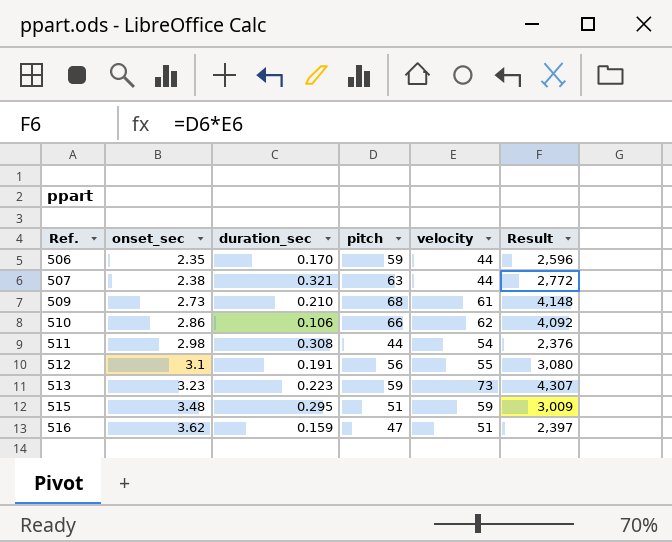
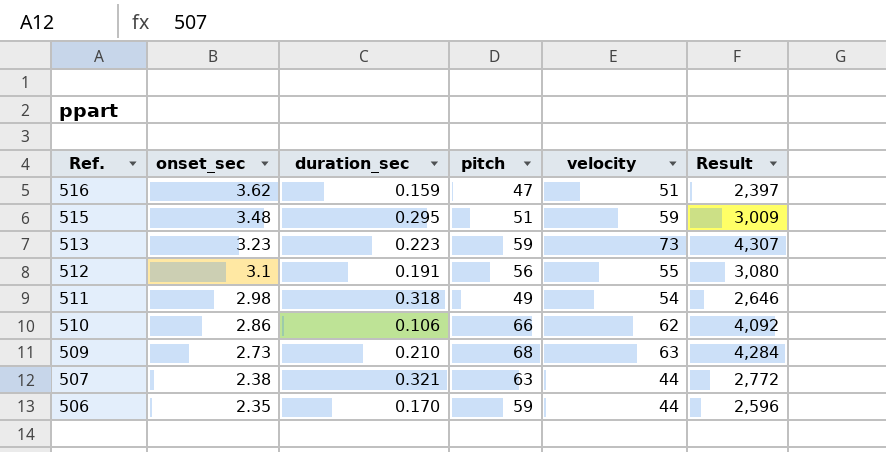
row order: Ref. ascending -> Ref. descending
511 | duration_sec: 0.308 -> 0.318
511 | pitch: 44 -> 49
511 | Result: 2,376 -> 2,646
509 | velocity: 61 -> 63
509 | Result: 4,148 -> 4,284

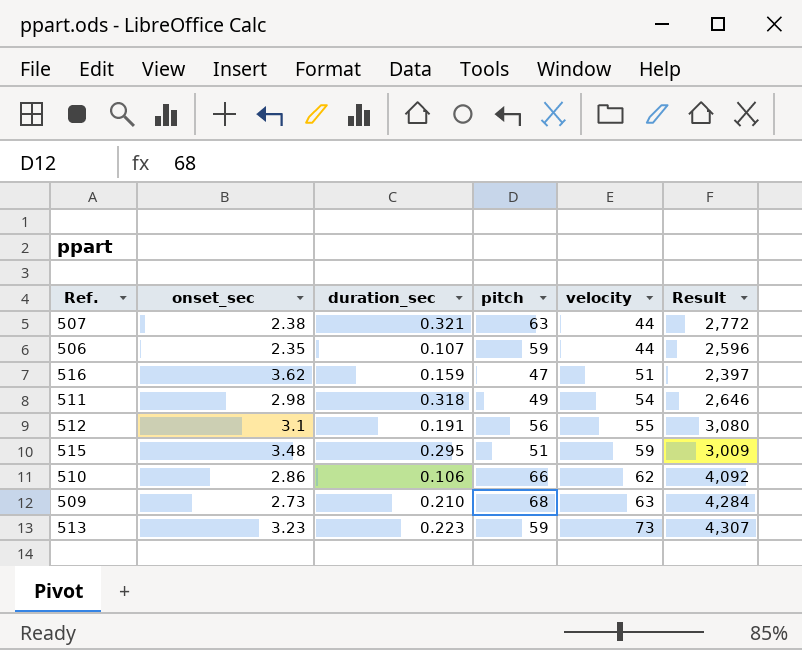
row order: Ref. descending -> velocity ascending
506 | duration_sec: 0.170 -> 0.107

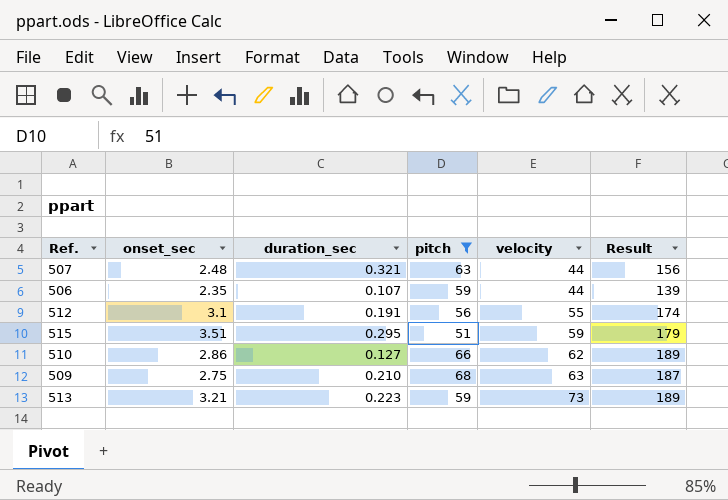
filter: none -> pitch >= 51
column Result | formula: [pitch] * [velocity] -> [onset_sec] * [pitch]
507 | onset_sec: 2.38 -> 2.48
515 | onset_sec: 3.48 -> 3.51
510 | duration_sec: 0.106 -> 0.127
509 | onset_sec: 2.73 -> 2.75
513 | onset_sec: 3.23 -> 3.21

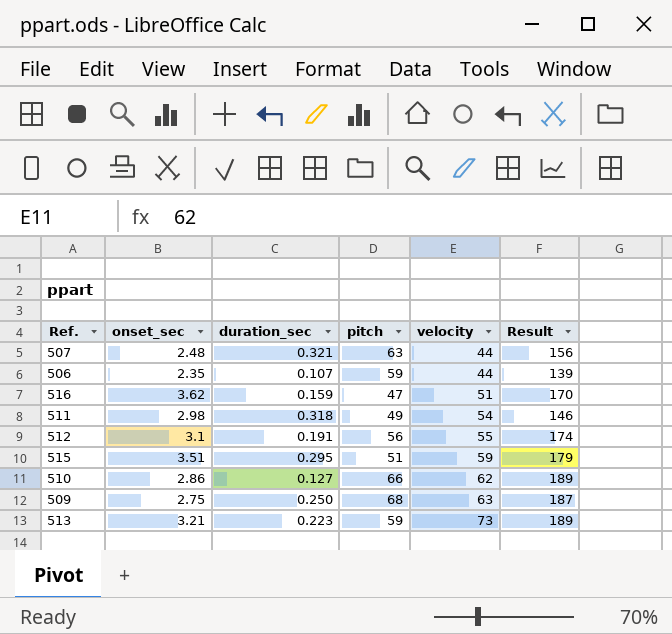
filter: pitch >= 51 -> none
509 | duration_sec: 0.210 -> 0.250

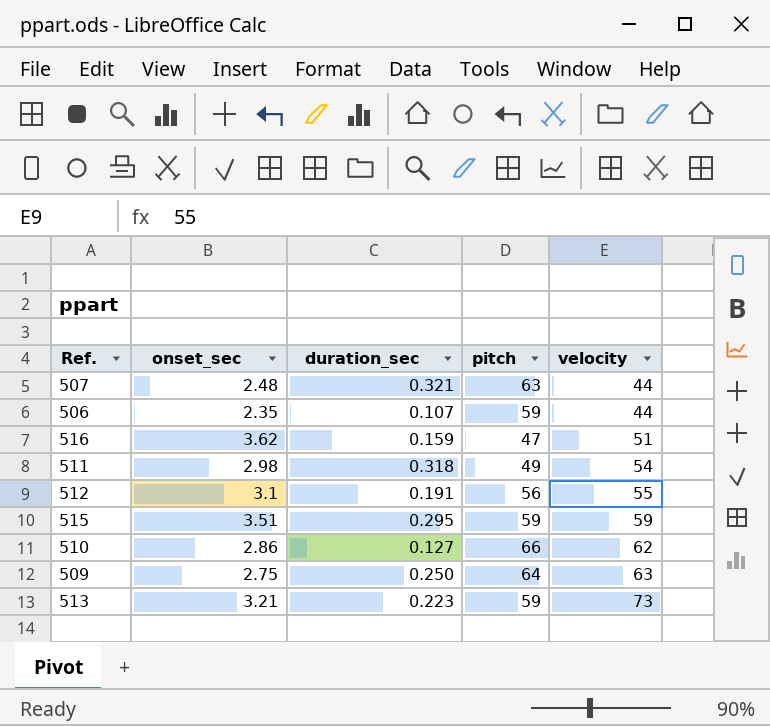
column Result | formula: [onset_sec] * [pitch] -> none
515 | pitch: 51 -> 59
509 | pitch: 68 -> 64

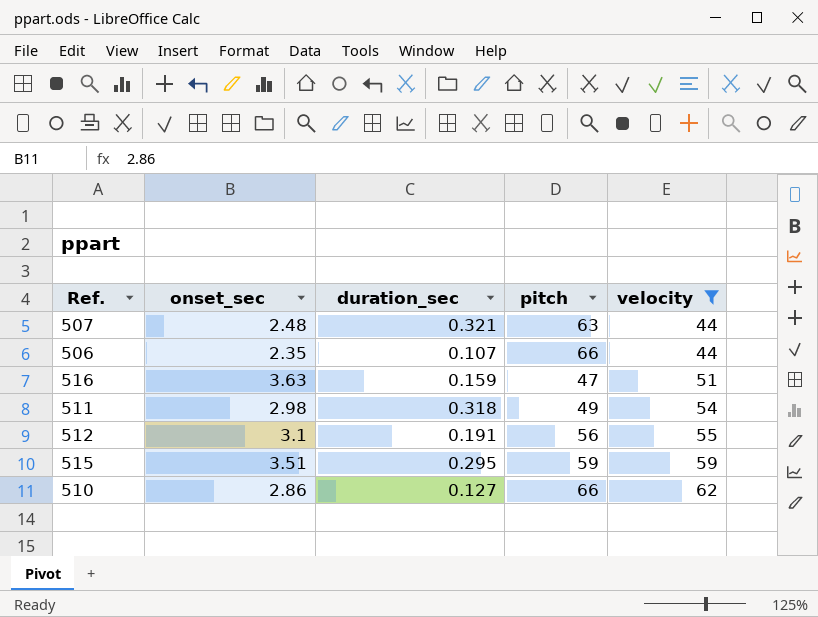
filter: none -> velocity <= 62
506 | pitch: 59 -> 66
516 | onset_sec: 3.62 -> 3.63

